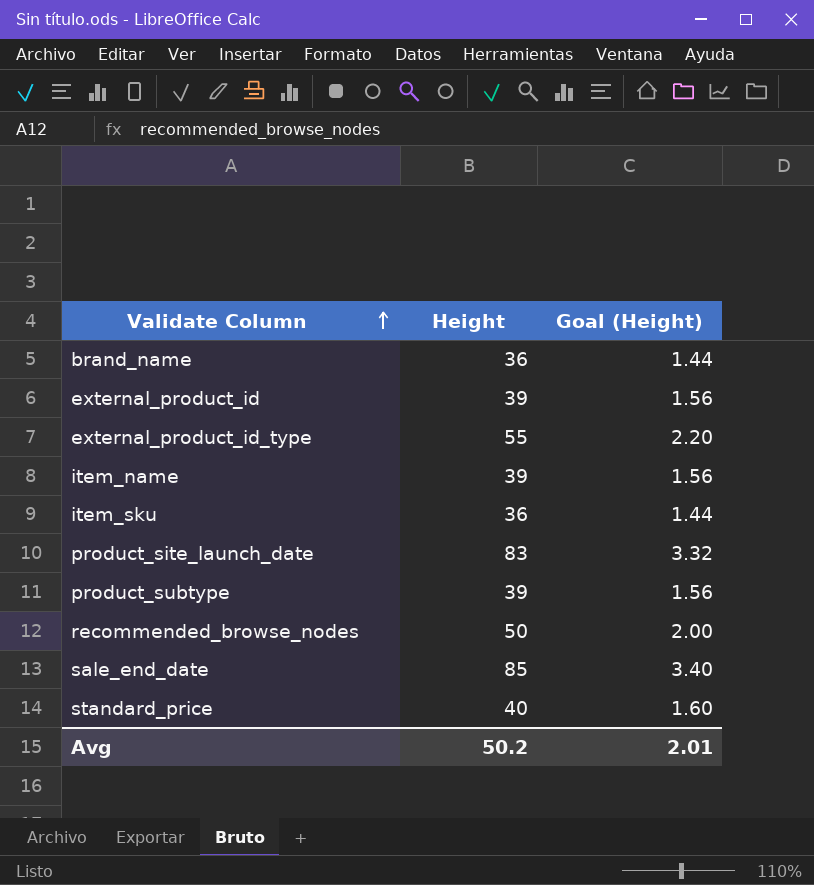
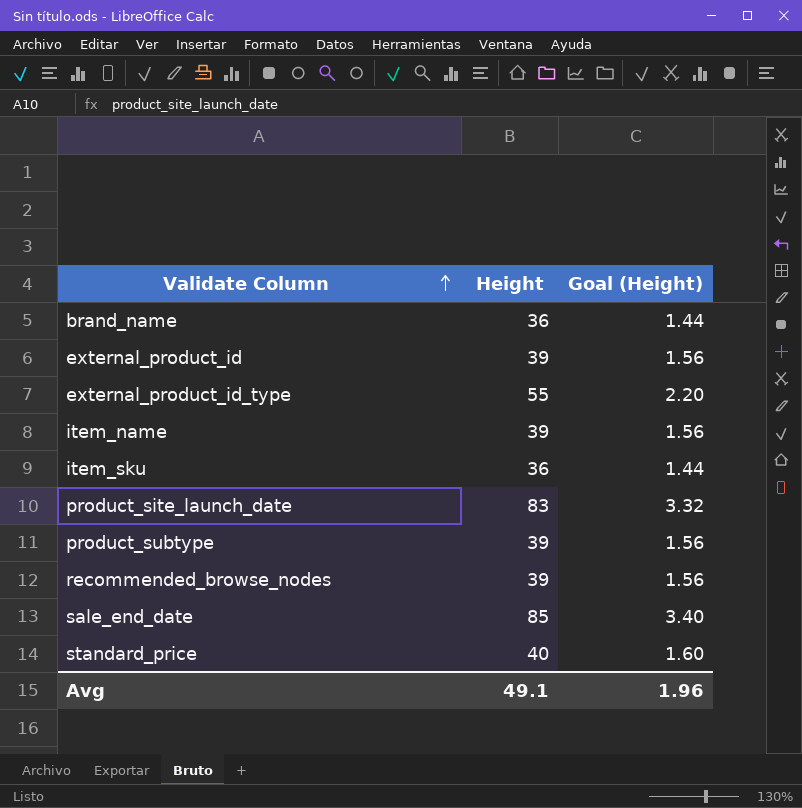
recommended_browse_nodes | Height: 50 -> 39
recommended_browse_nodes | Goal (Height): 2.00 -> 1.56
Avg | Height: 50.2 -> 49.1
Avg | Goal (Height): 2.01 -> 1.96

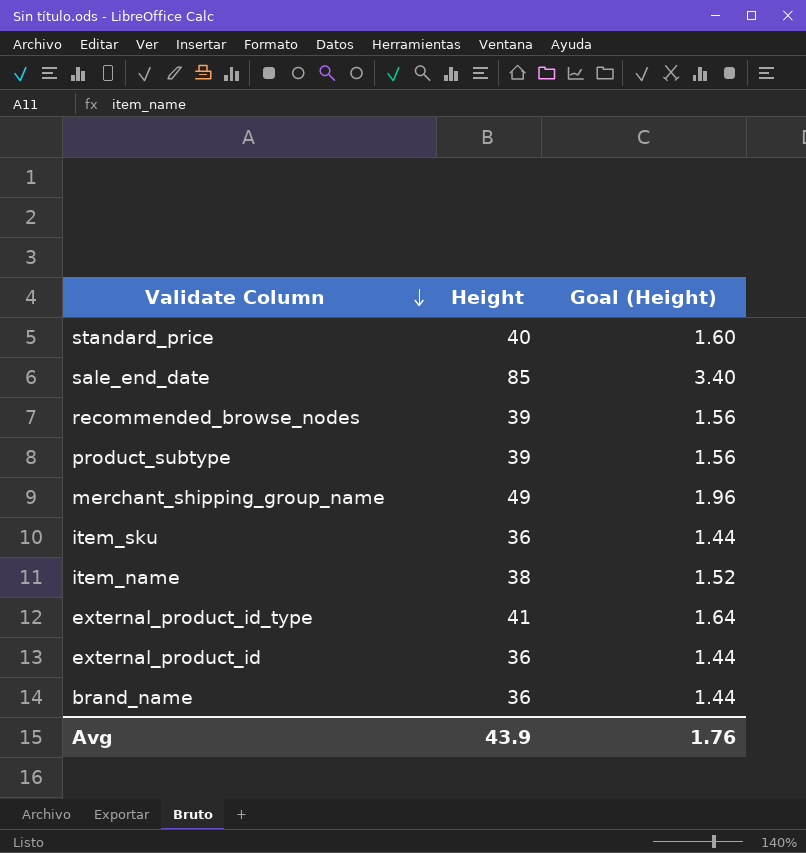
row order: Validate Column ascending -> Validate Column descending
row product_site_launch_date: 83 | 3.32 -> none
row merchant_shipping_group_name: none -> 49 | 1.96
item_name | Height: 39 -> 38
item_name | Goal (Height): 1.56 -> 1.52
external_product_id_type | Height: 55 -> 41
external_product_id_type | Goal (Height): 2.20 -> 1.64
external_product_id | Height: 39 -> 36
external_product_id | Goal (Height): 1.56 -> 1.44
Avg | Height: 49.1 -> 43.9
Avg | Goal (Height): 1.96 -> 1.76

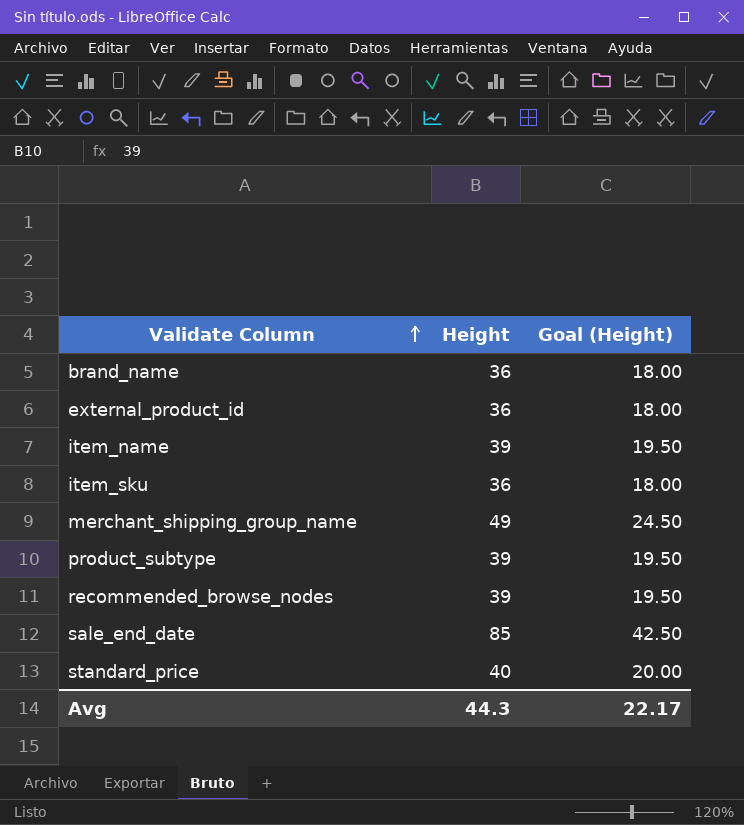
row order: Validate Column descending -> Validate Column ascending
column Goal (Height) | formula: [Height] * 0.04 -> [Height] * 0.5
row external_product_id_type: 41 | 1.64 -> none
item_name | Height: 38 -> 39
Avg | Height: 43.9 -> 44.3
Avg | Goal (Height): 1.76 -> 22.17

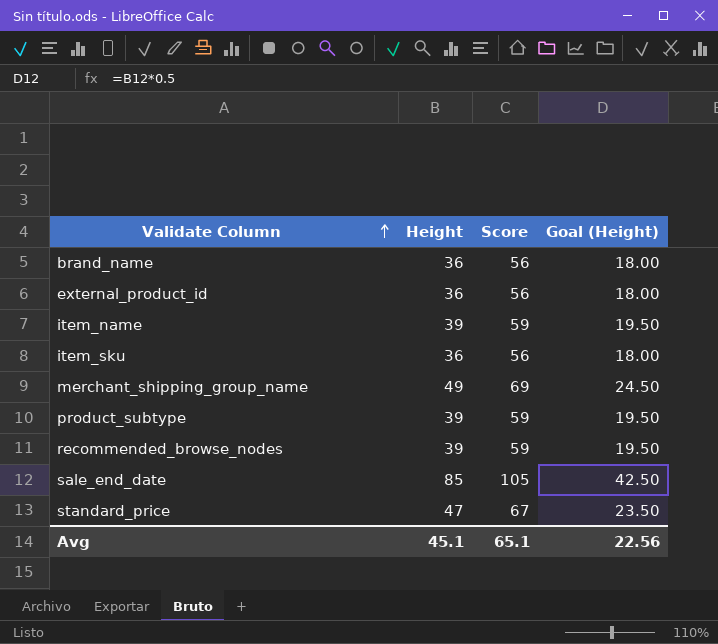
column Score | formula: none -> [Height] + 20
standard_price | Height: 40 -> 47
standard_price | Goal (Height): 20.00 -> 23.50
Avg | Height: 44.3 -> 45.1
Avg | Goal (Height): 22.17 -> 22.56

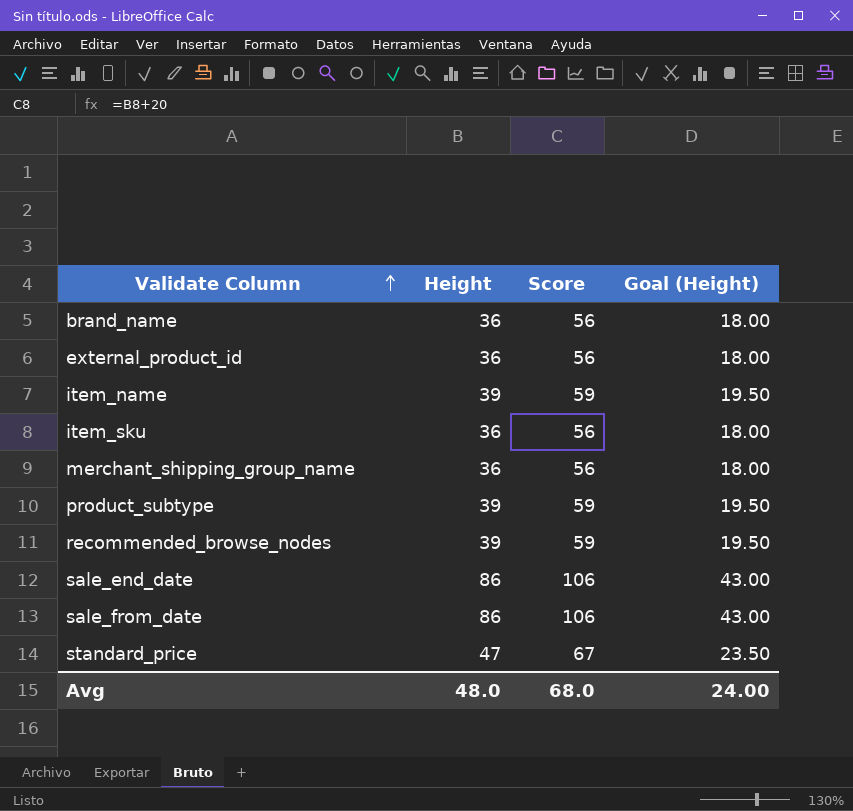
merchant_shipping_group_name | Height: 49 -> 36
merchant_shipping_group_name | Score: 69 -> 56
merchant_shipping_group_name | Goal (Height): 24.50 -> 18.00
sale_end_date | Height: 85 -> 86
sale_end_date | Score: 105 -> 106
sale_end_date | Goal (Height): 42.50 -> 43.00
row sale_from_date: none -> 86 | 106 | 43.00
Avg | Height: 45.1 -> 48.0
Avg | Score: 65.1 -> 68.0
Avg | Goal (Height): 22.56 -> 24.00

